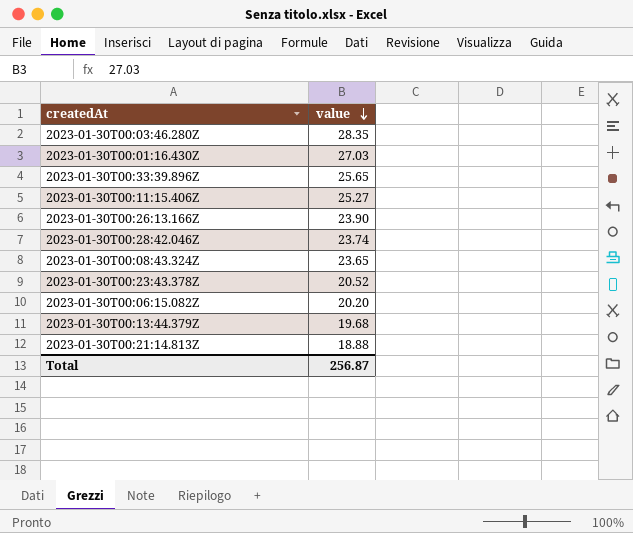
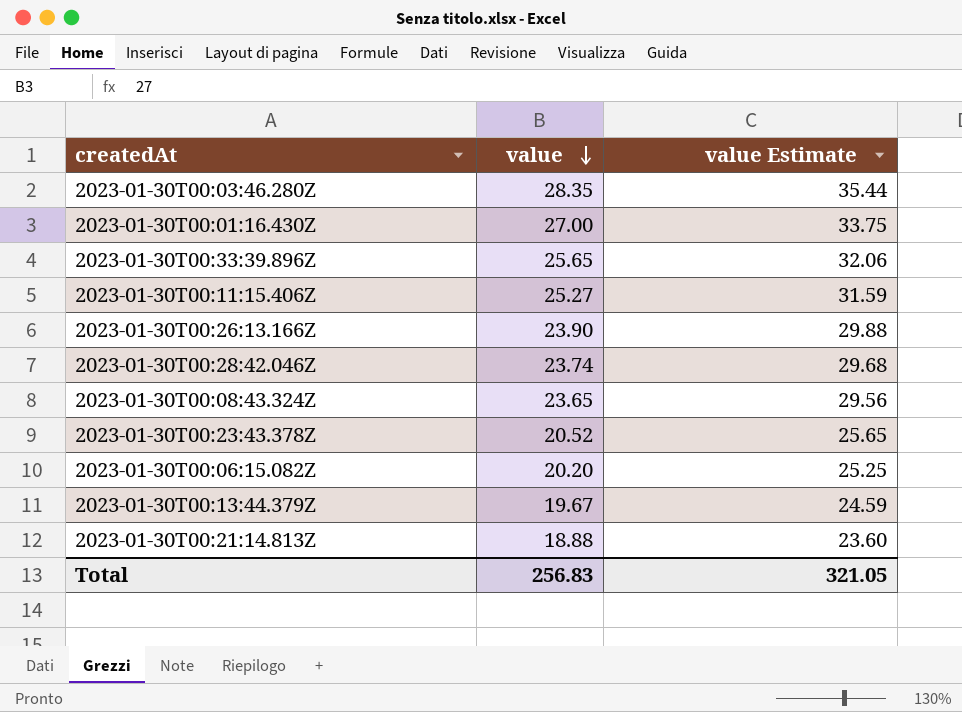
column value Estimate | formula: none -> [value] * 1.25
2023-01-30T00:01:16.430Z | value: 27.03 -> 27.00
2023-01-30T00:13:44.379Z | value: 19.68 -> 19.67
Total | value: 256.87 -> 256.83

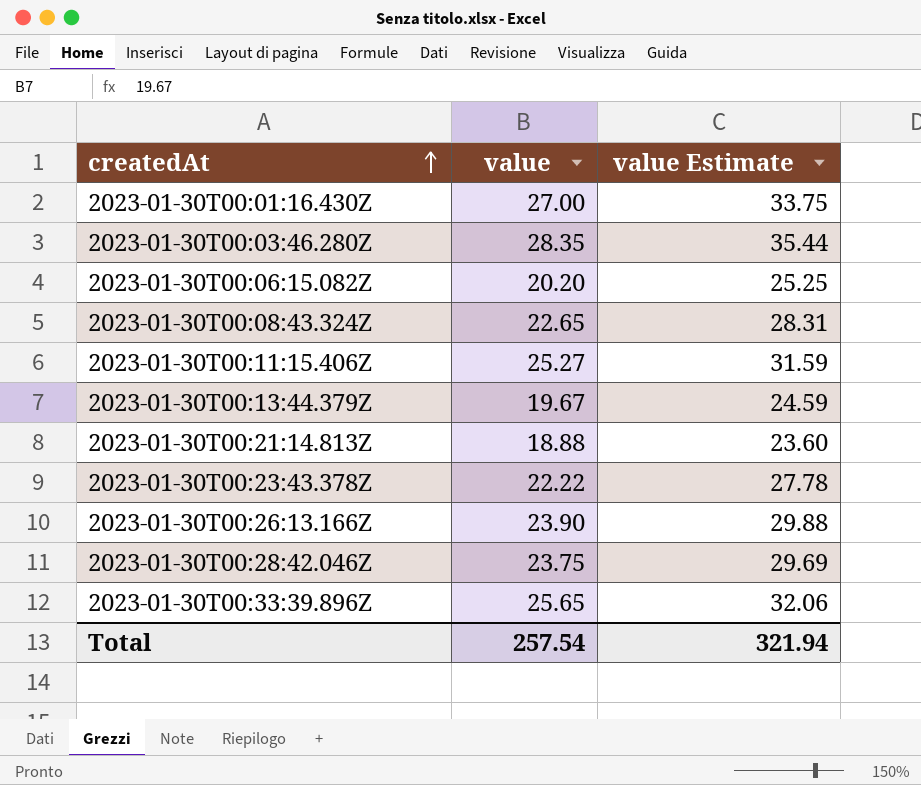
row order: value descending -> createdAt ascending
2023-01-30T00:08:43.324Z | value: 23.65 -> 22.65
2023-01-30T00:08:43.324Z | value Estimate: 29.56 -> 28.31
2023-01-30T00:23:43.378Z | value: 20.52 -> 22.22
2023-01-30T00:23:43.378Z | value Estimate: 25.65 -> 27.78
2023-01-30T00:28:42.046Z | value: 23.74 -> 23.75
2023-01-30T00:28:42.046Z | value Estimate: 29.68 -> 29.69
Total | value: 256.83 -> 257.54
Total | value Estimate: 321.05 -> 321.94

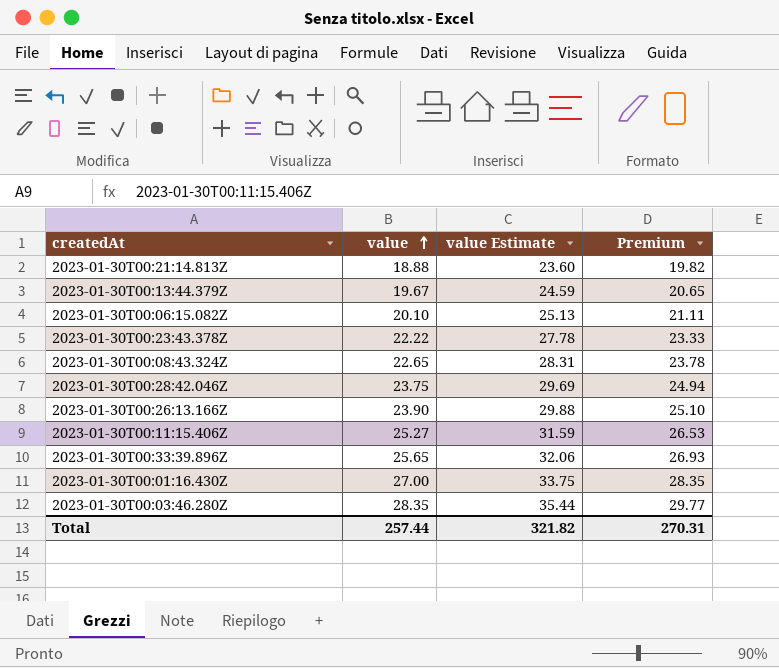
row order: createdAt ascending -> value ascending
column Premium | formula: none -> [value] * 1.05
2023-01-30T00:06:15.082Z | value: 20.20 -> 20.10
2023-01-30T00:06:15.082Z | value Estimate: 25.25 -> 25.13
Total | value: 257.54 -> 257.44
Total | value Estimate: 321.94 -> 321.82

